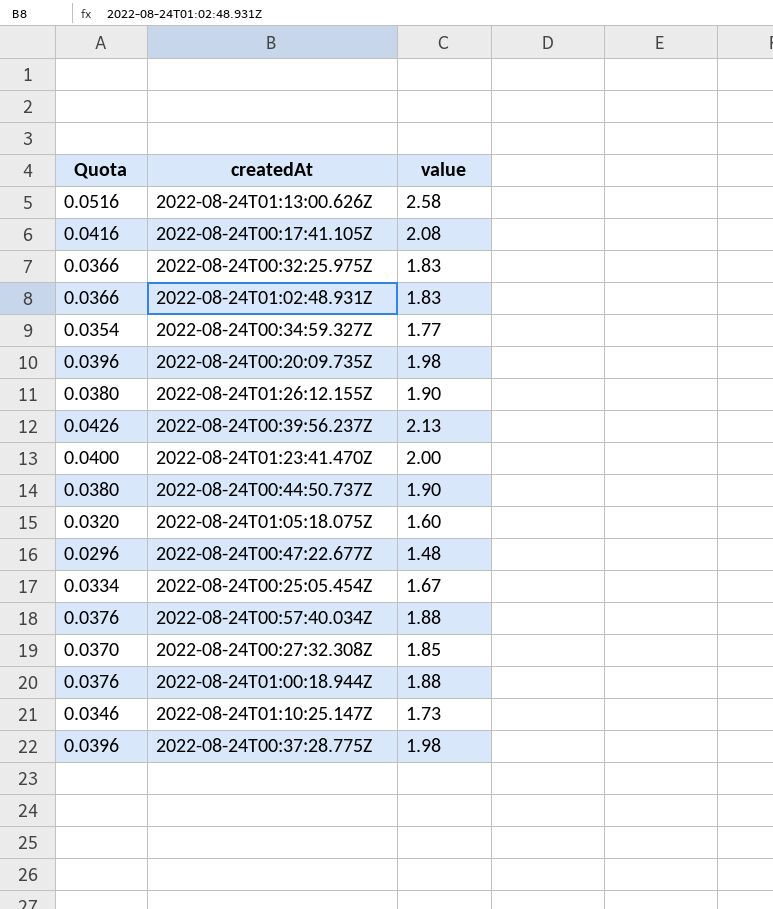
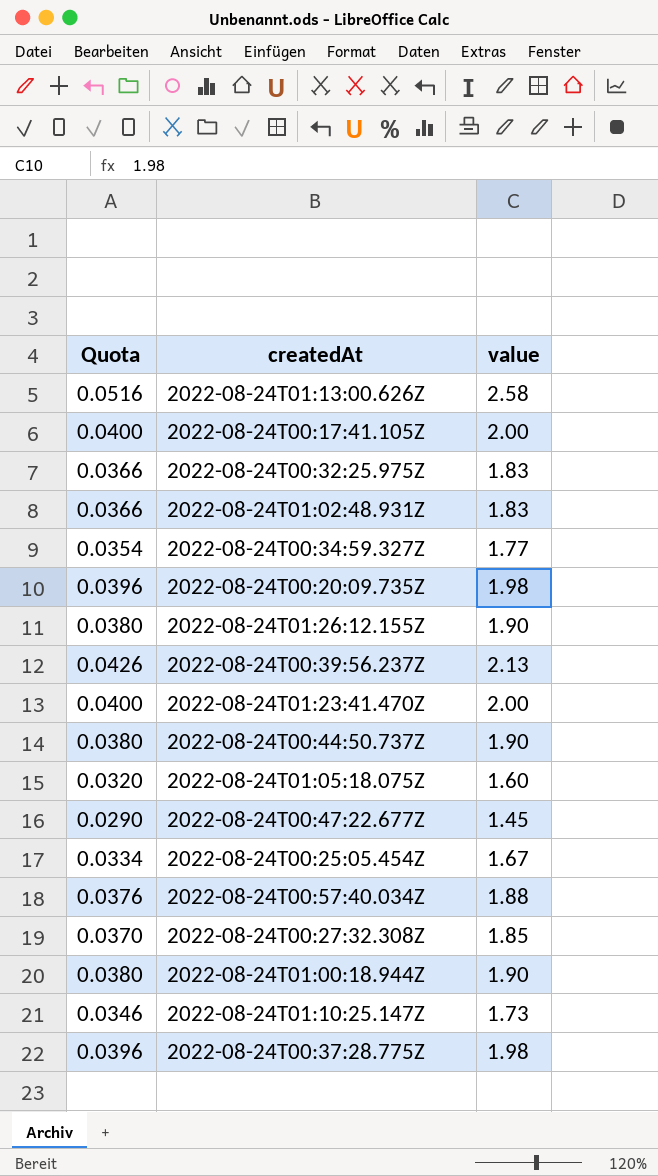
2022-08-24T00:17:41.105Z | Quota: 0.0416 -> 0.0400
2022-08-24T00:17:41.105Z | value: 2.08 -> 2.00
2022-08-24T00:47:22.677Z | Quota: 0.0296 -> 0.0290
2022-08-24T00:47:22.677Z | value: 1.48 -> 1.45
2022-08-24T01:00:18.944Z | Quota: 0.0376 -> 0.0380
2022-08-24T01:00:18.944Z | value: 1.88 -> 1.90

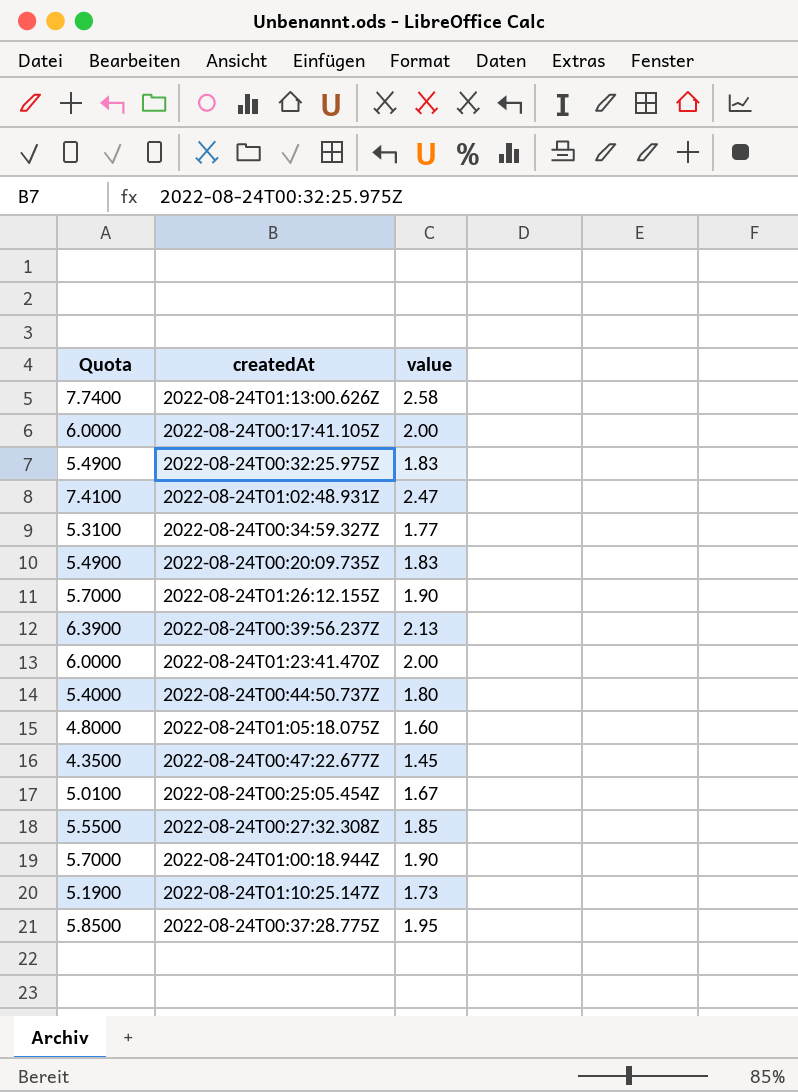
column Quota | formula: [value] * 0.02 -> [value] * 3
row 2022-08-24T00:57:40.034Z: 0.0376 | 1.88 -> none
2022-08-24T01:02:48.931Z | value: 1.83 -> 2.47
2022-08-24T00:20:09.735Z | value: 1.98 -> 1.83
2022-08-24T00:44:50.737Z | value: 1.90 -> 1.80
2022-08-24T00:37:28.775Z | value: 1.98 -> 1.95

